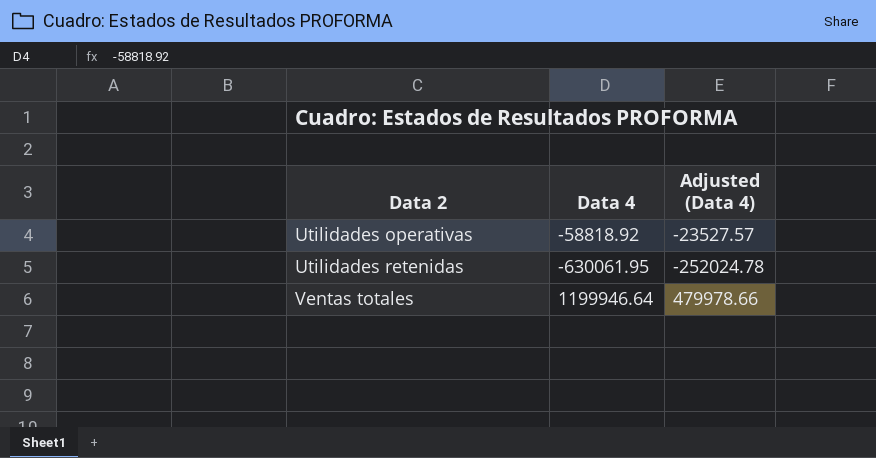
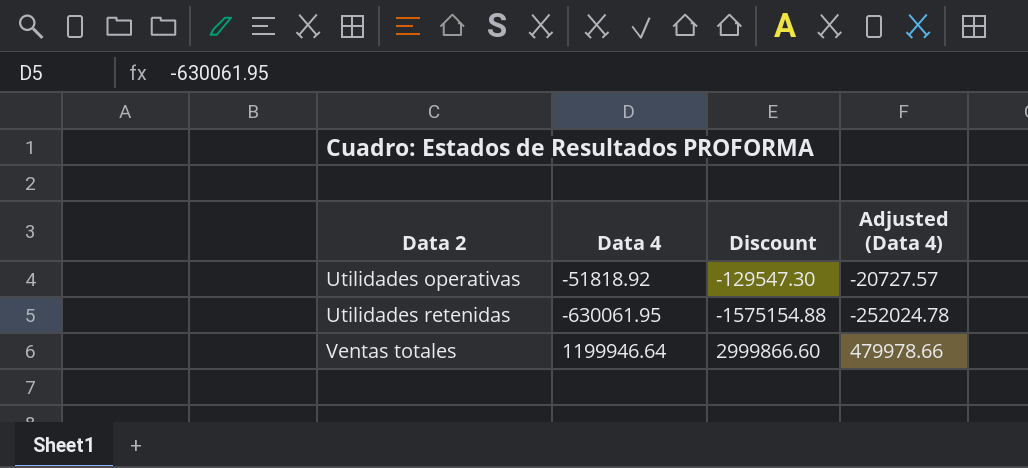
column Discount | formula: none -> [Data 4] * 2.5
Utilidades operativas | Data 4: -58818.92 -> -51818.92
Utilidades operativas | Adjusted (Data 4): -23527.57 -> -20727.57

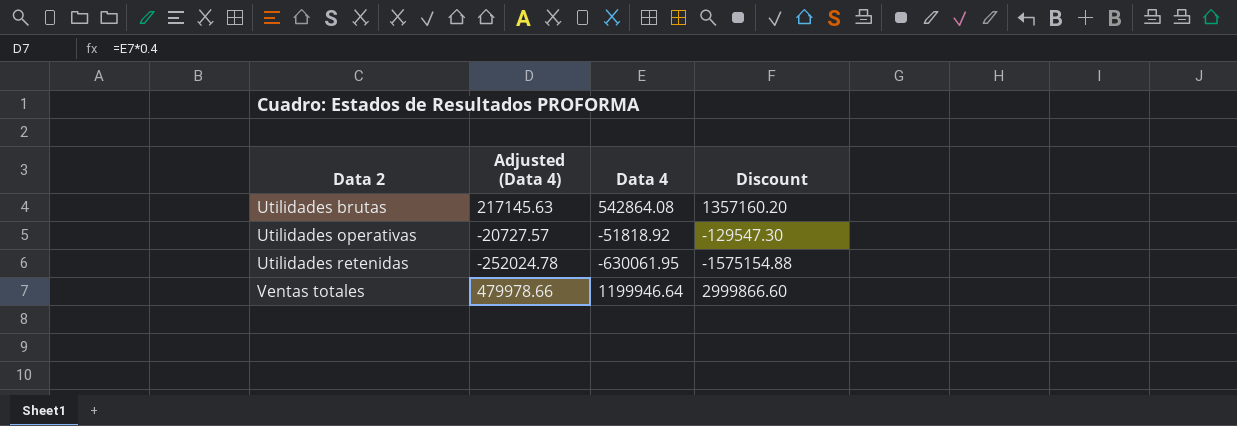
column Adjusted (Data 4) | position: 4 -> 2
row Utilidades brutas: none -> 217145.63 | 542864.08 | 1357160.20

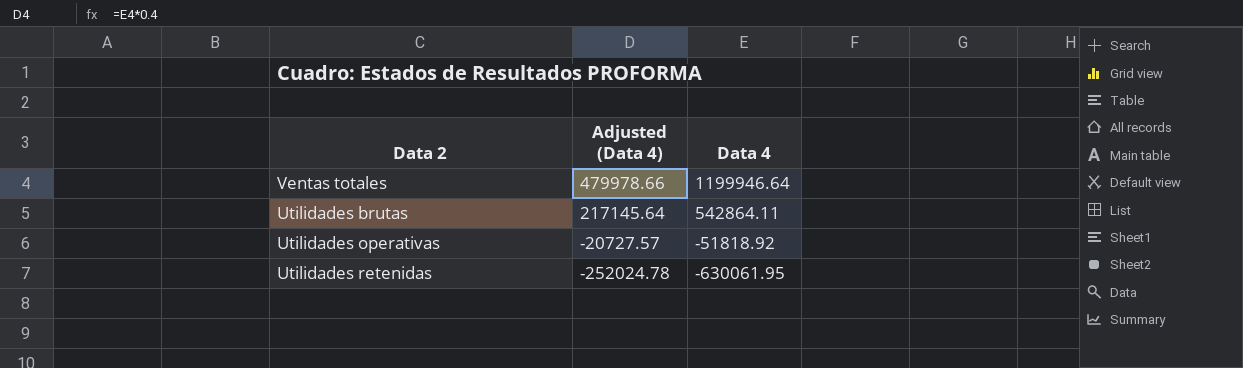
row order: Data 2 ascending -> Adjusted (Data 4) descending
column Discount | formula: [Data 4] * 2.5 -> none
Utilidades brutas | Adjusted (Data 4): 217145.63 -> 217145.64
Utilidades brutas | Data 4: 542864.08 -> 542864.11

